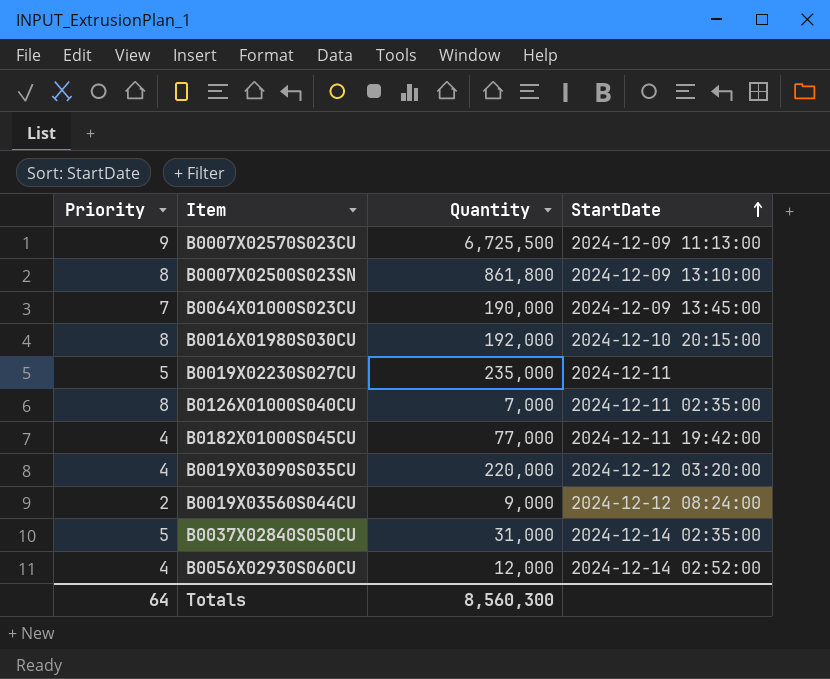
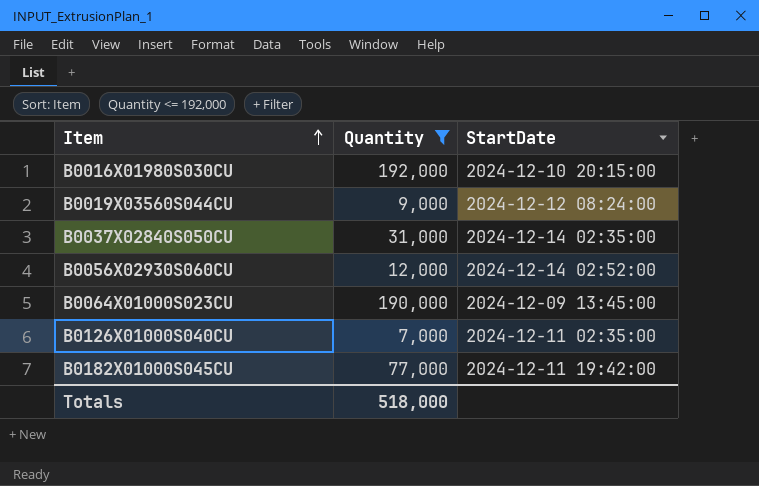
filter: none -> Quantity <= 192,000
row order: StartDate ascending -> Item ascending
column Priority | position: 1 -> none
Totals | Quantity: 8,560,300 -> 518,000

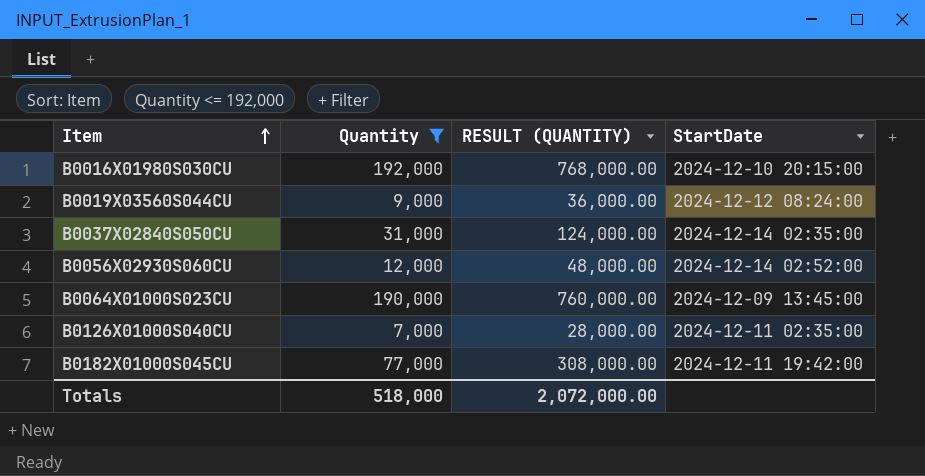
column RESULT (QUANTITY) | formula: none -> [Quantity] * 4

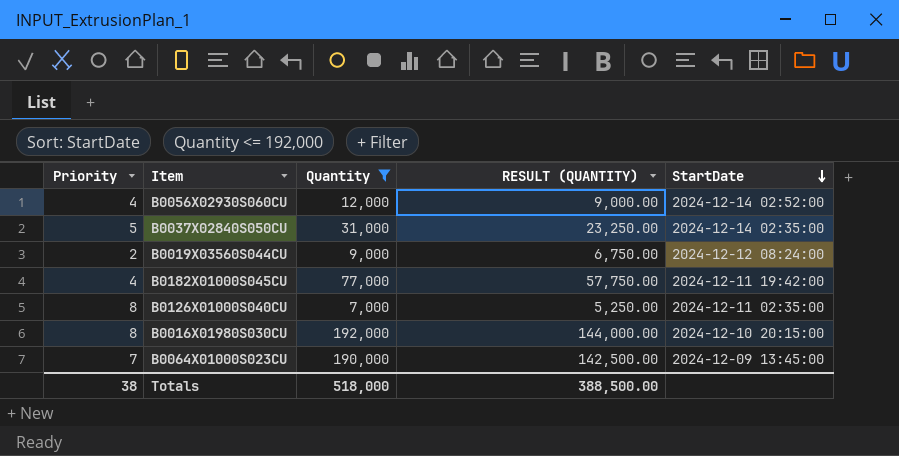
row order: Item ascending -> StartDate descending
column Priority | position: none -> 1
column RESULT (QUANTITY) | formula: [Quantity] * 4 -> [Quantity] * 0.75
Totals | RESULT (QUANTITY): 2,072,000.00 -> 388,500.00

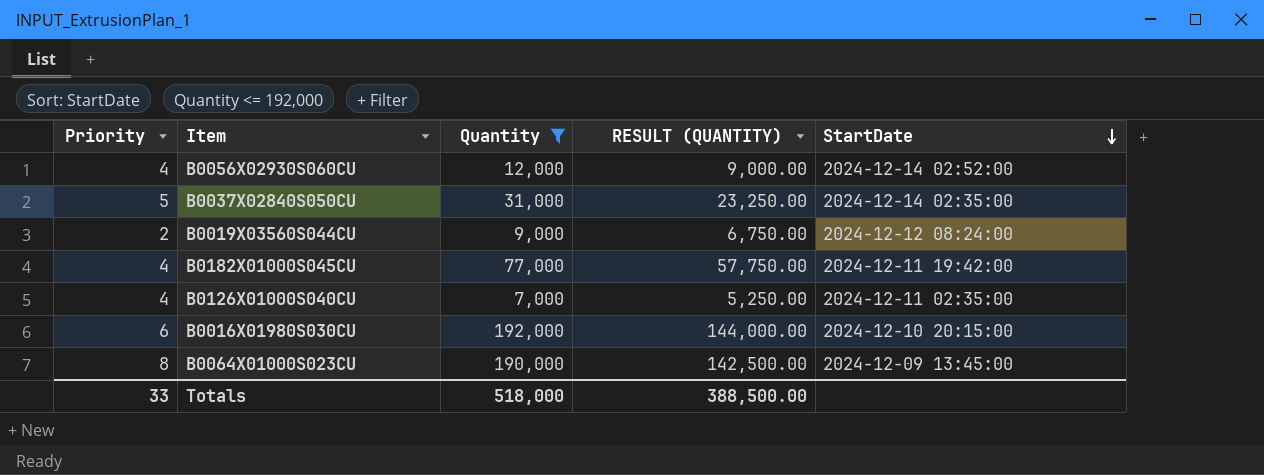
B0126X01000S040CU | Priority: 8 -> 4
B0016X01980S030CU | Priority: 8 -> 6
B0064X01000S023CU | Priority: 7 -> 8
Totals | Priority: 38 -> 33

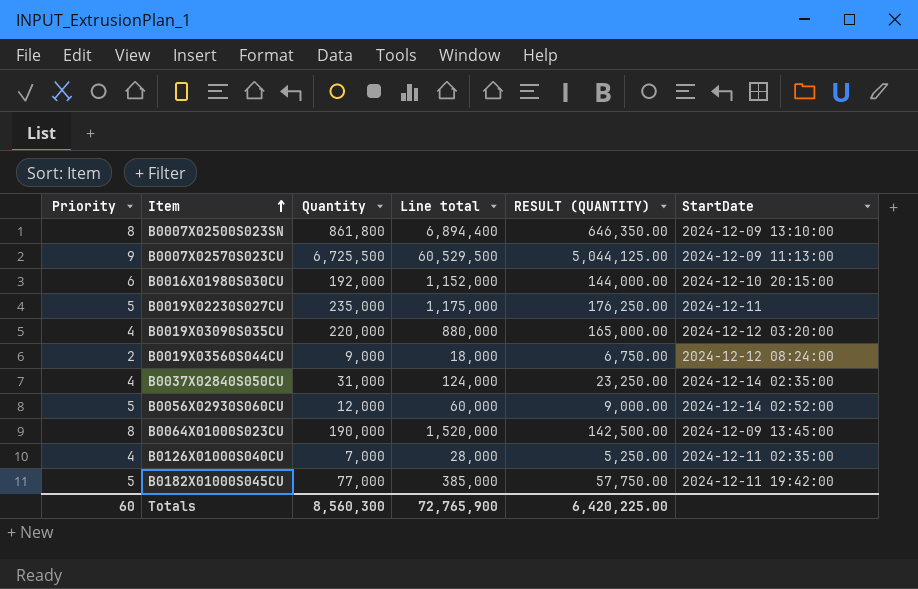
filter: Quantity <= 192,000 -> none
row order: StartDate descending -> Item ascending
column Line total | formula: none -> [Priority] * [Quantity]
B0037X02840S050CU | Priority: 5 -> 4
B0056X02930S060CU | Priority: 4 -> 5
B0182X01000S045CU | Priority: 4 -> 5
Totals | Priority: 33 -> 60
Totals | Quantity: 518,000 -> 8,560,300
Totals | RESULT (QUANTITY): 388,500.00 -> 6,420,225.00

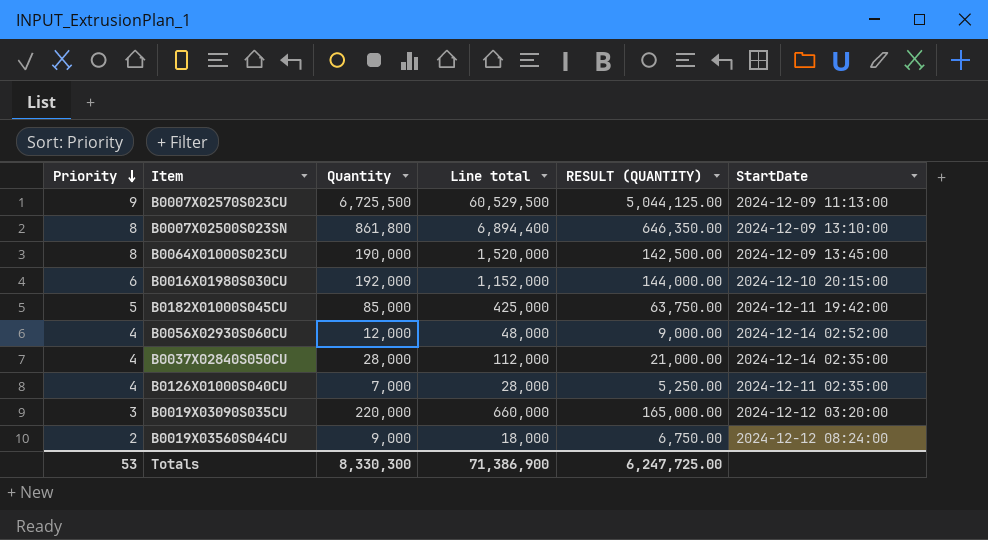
row order: Item ascending -> Priority descending
row B0019X02230S027CU: 5 | 235,000 | 1,175,000 | 176,250.00 | 2024-12-11 -> none
B0182X01000S045CU | Quantity: 77,000 -> 85,000
B0182X01000S045CU | Line total: 385,000 -> 425,000
B0182X01000S045CU | RESULT (QUANTITY): 57,750.00 -> 63,750.00
B0056X02930S060CU | Priority: 5 -> 4
B0056X02930S060CU | Line total: 60,000 -> 48,000
B0037X02840S050CU | Quantity: 31,000 -> 28,000
B0037X02840S050CU | Line total: 124,000 -> 112,000
B0037X02840S050CU | RESULT (QUANTITY): 23,250.00 -> 21,000.00
B0019X03090S035CU | Priority: 4 -> 3
B0019X03090S035CU | Line total: 880,000 -> 660,000
Totals | Priority: 60 -> 53
Totals | Quantity: 8,560,300 -> 8,330,300
Totals | Line total: 72,765,900 -> 71,386,900
Totals | RESULT (QUANTITY): 6,420,225.00 -> 6,247,725.00

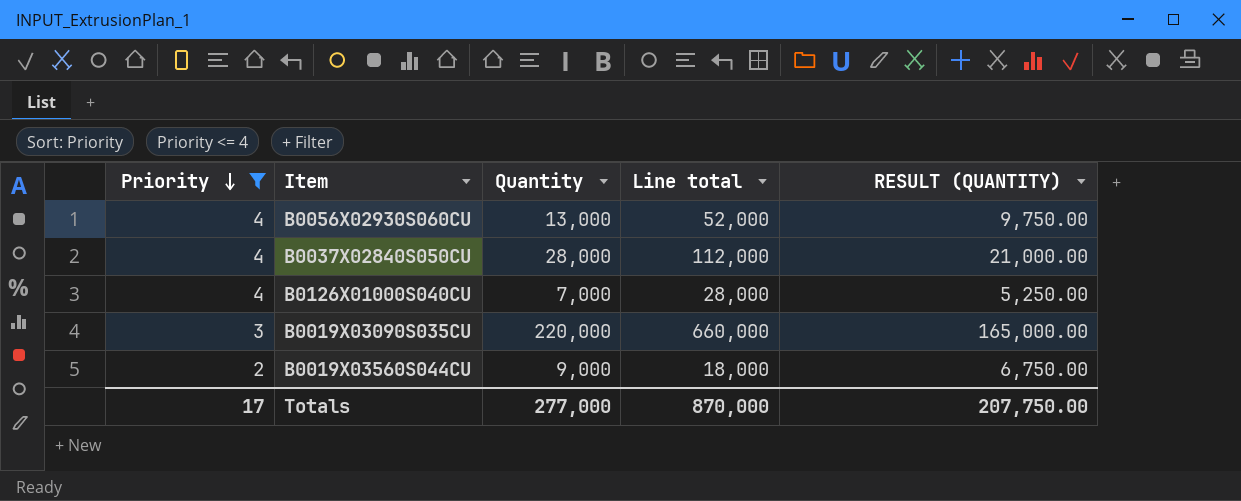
filter: none -> Priority <= 4
column StartDate | position: 6 -> none
B0056X02930S060CU | Quantity: 12,000 -> 13,000
B0056X02930S060CU | Line total: 48,000 -> 52,000
B0056X02930S060CU | RESULT (QUANTITY): 9,000.00 -> 9,750.00
Totals | Priority: 53 -> 17
Totals | Quantity: 8,330,300 -> 277,000
Totals | Line total: 71,386,900 -> 870,000
Totals | RESULT (QUANTITY): 6,247,725.00 -> 207,750.00

